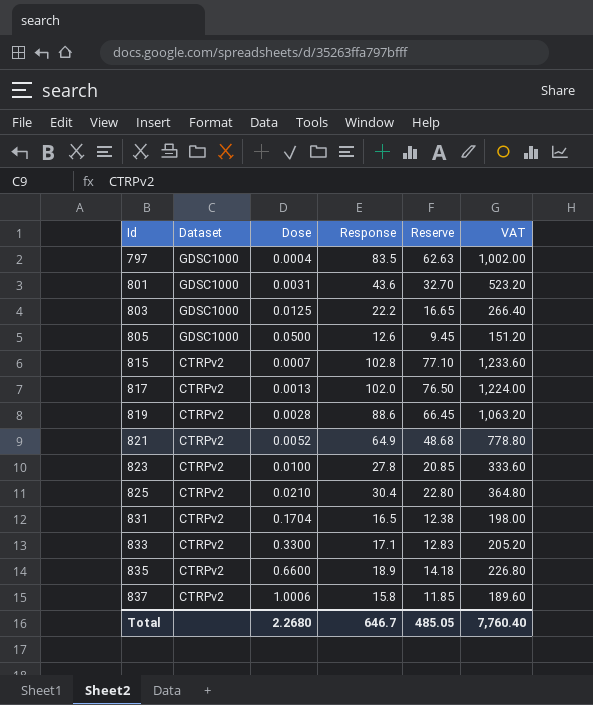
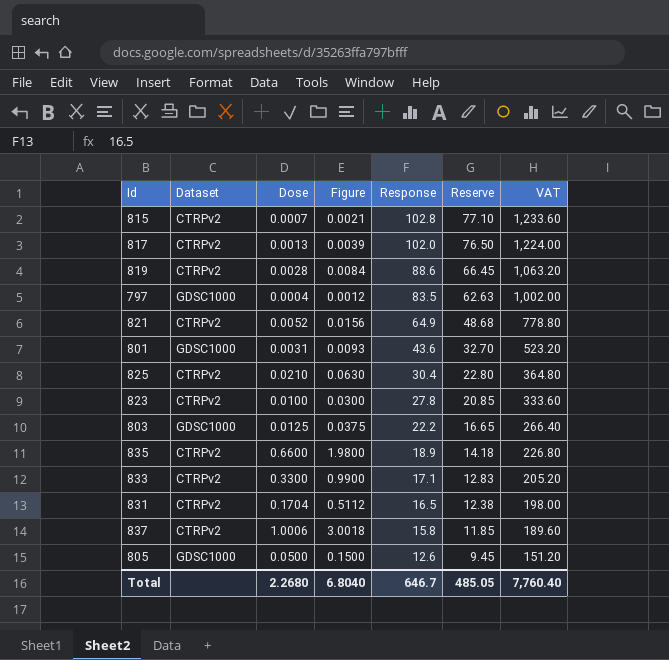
row order: Id ascending -> Response descending
column Figure | formula: none -> [Dose] * 3

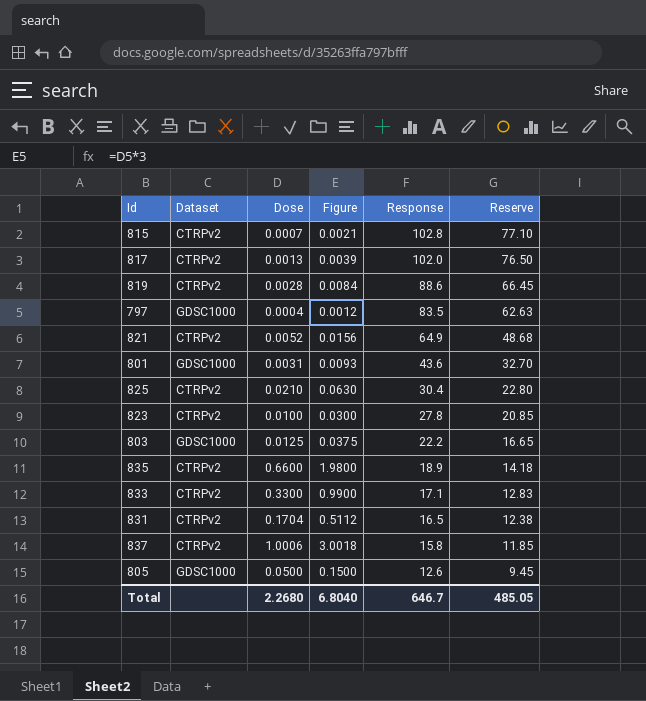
column VAT | formula: [Response] * 12 -> none

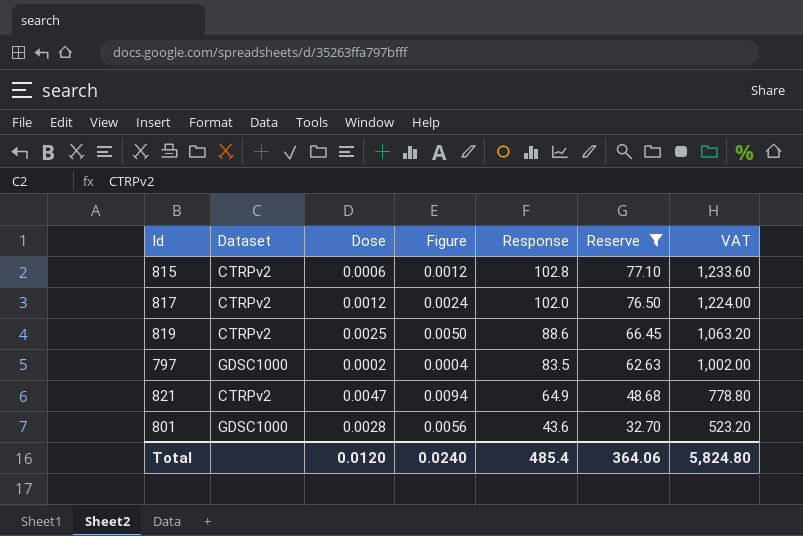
filter: none -> Reserve >= 32.70
column Figure | formula: [Dose] * 3 -> [Dose] * 2
column VAT | formula: none -> [Response] * 12
815 | Dose: 0.0007 -> 0.0006
817 | Dose: 0.0013 -> 0.0012
819 | Dose: 0.0028 -> 0.0025
797 | Dose: 0.0004 -> 0.0002
821 | Dose: 0.0052 -> 0.0047
801 | Dose: 0.0031 -> 0.0028
Total | Dose: 2.2680 -> 0.0120
Total | Figure: 6.8040 -> 0.0240
Total | Response: 646.7 -> 485.4
Total | Reserve: 485.05 -> 364.06

